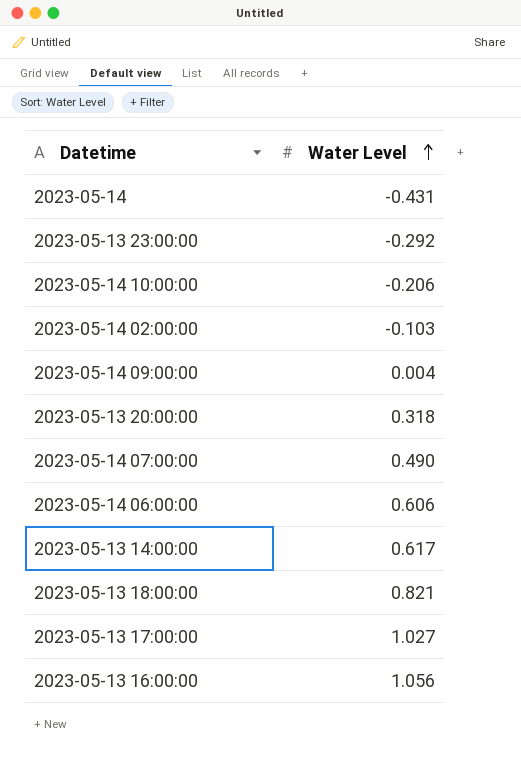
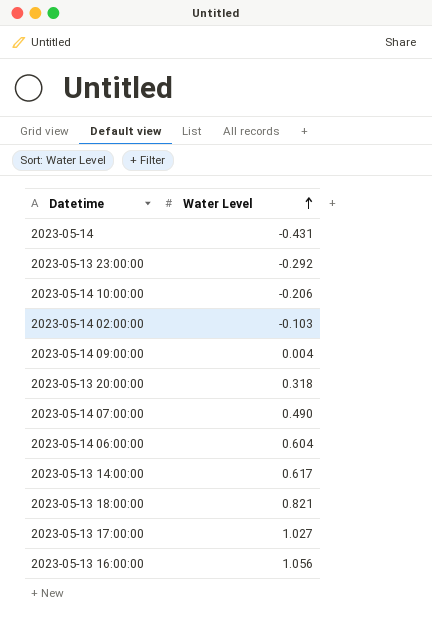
2023-05-14 06:00:00 | Water Level: 0.606 -> 0.604

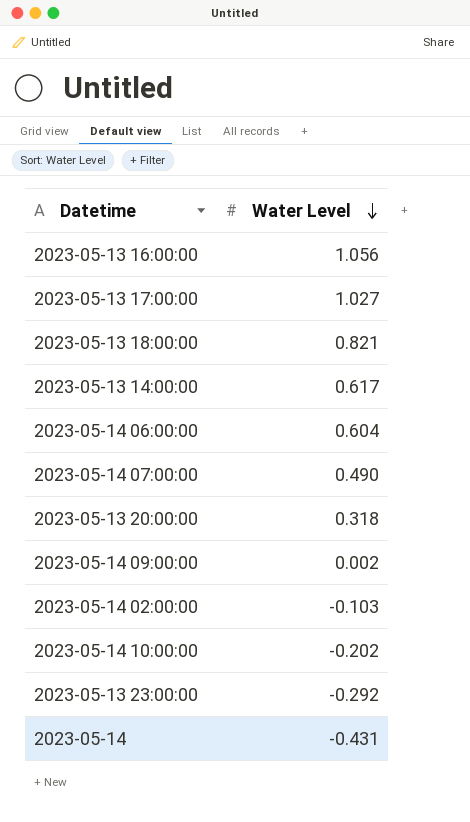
row order: Water Level ascending -> Water Level descending
2023-05-14 09:00:00 | Water Level: 0.004 -> 0.002
2023-05-14 10:00:00 | Water Level: -0.206 -> -0.202

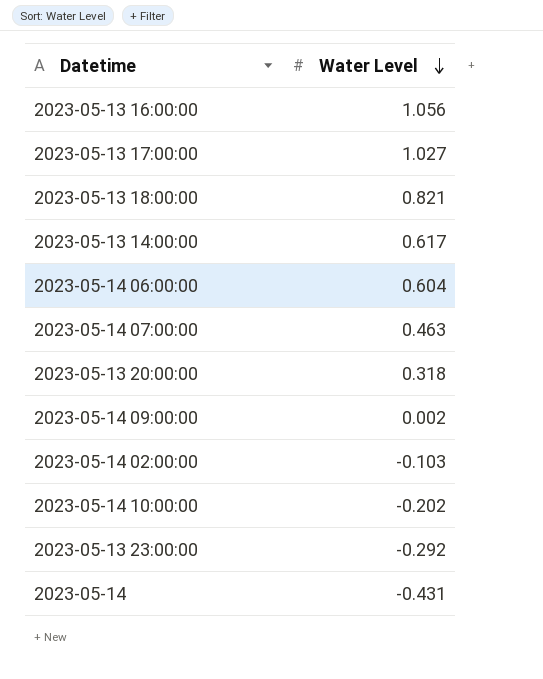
2023-05-14 07:00:00 | Water Level: 0.490 -> 0.463

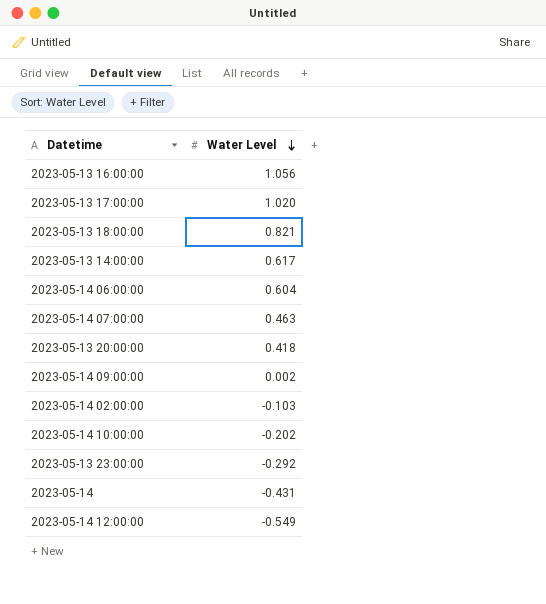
2023-05-13 17:00:00 | Water Level: 1.027 -> 1.020
2023-05-13 20:00:00 | Water Level: 0.318 -> 0.418
row 2023-05-14 12:00:00: none -> -0.549

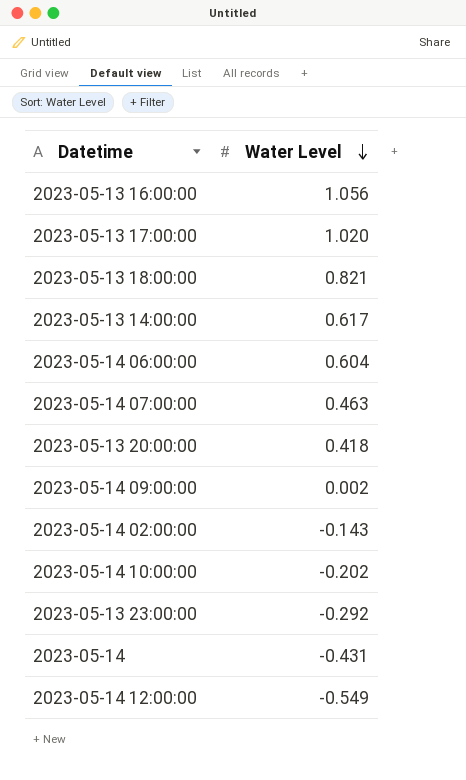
2023-05-14 02:00:00 | Water Level: -0.103 -> -0.143

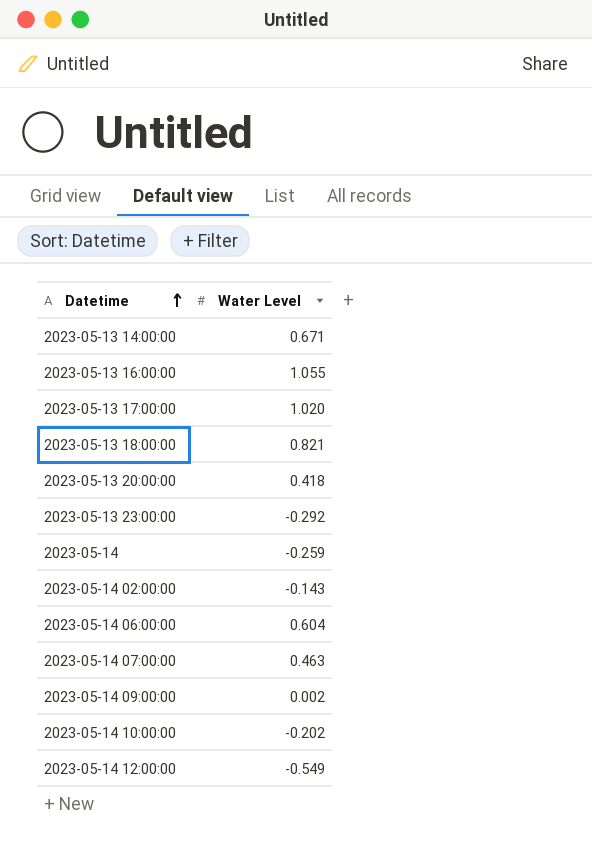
row order: Water Level descending -> Datetime ascending
2023-05-13 14:00:00 | Water Level: 0.617 -> 0.671
2023-05-13 16:00:00 | Water Level: 1.056 -> 1.055
2023-05-14 | Water Level: -0.431 -> -0.259

